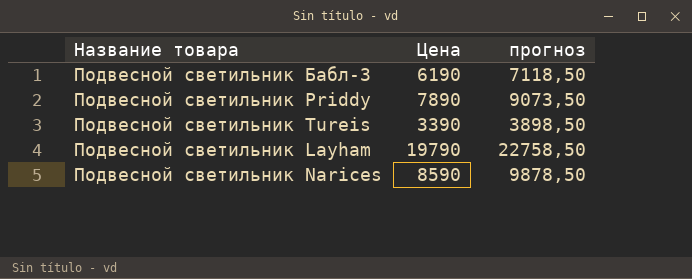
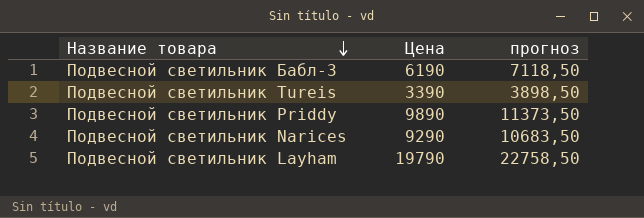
row order: none -> Название товара descending
Подвесной светильник Priddy | Цена: 7890 -> 9890
Подвесной светильник Priddy | прогноз: 9073,50 -> 11373,50
Подвесной светильник Narices | Цена: 8590 -> 9290
Подвесной светильник Narices | прогноз: 9878,50 -> 10683,50

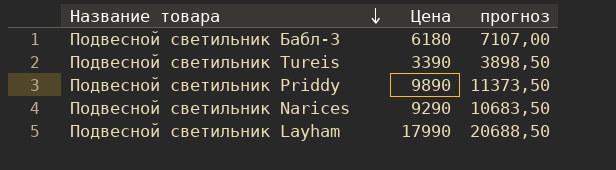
Подвесной светильник Бабл-3 | Цена: 6190 -> 6180
Подвесной светильник Бабл-3 | прогноз: 7118,50 -> 7107,00
Подвесной светильник Layham | Цена: 19790 -> 17990
Подвесной светильник Layham | прогноз: 22758,50 -> 20688,50

